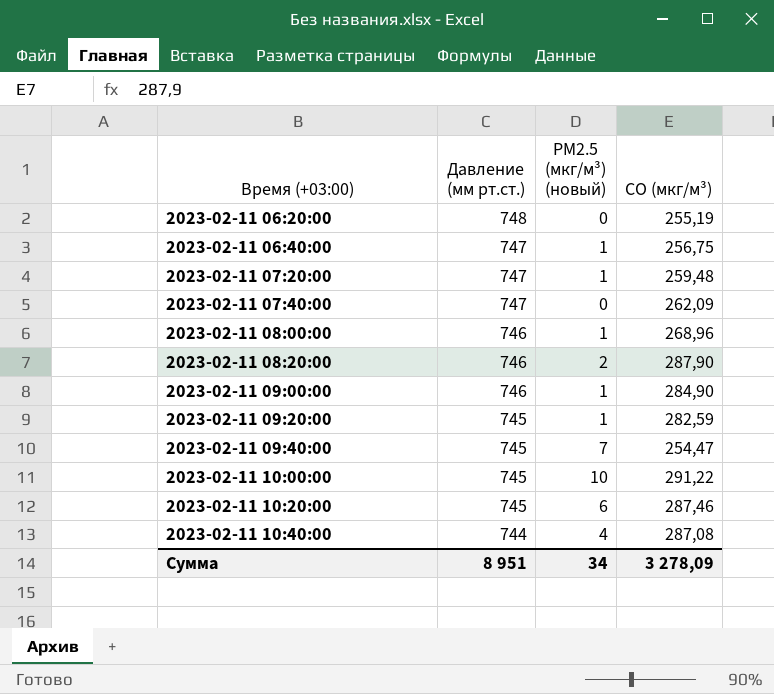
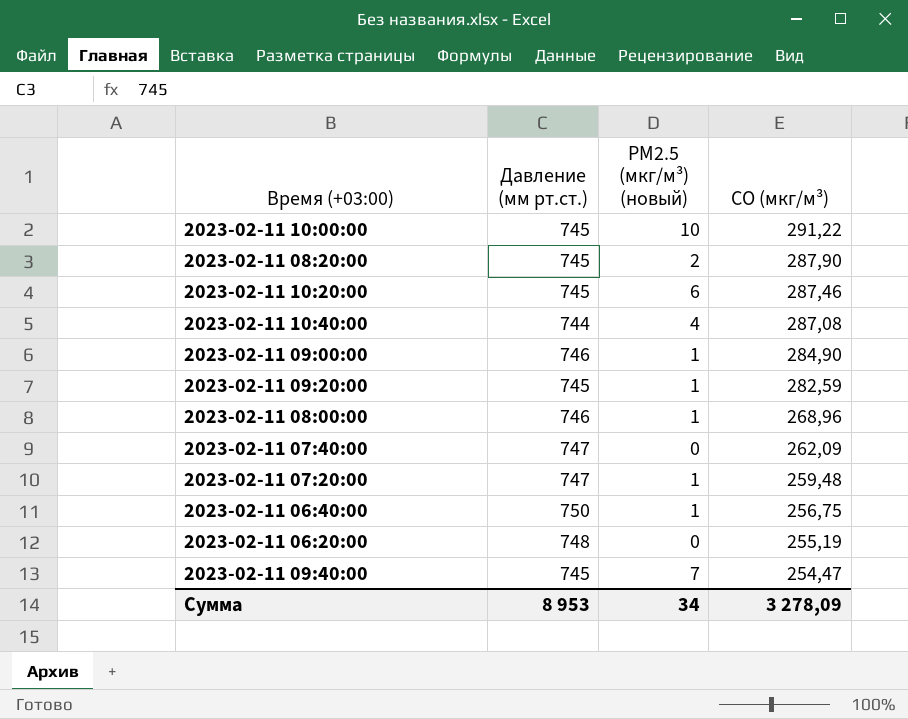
row order: Время (+03:00) ascending -> CO (мкг/м³) descending
2023-02-11 08:20:00 | Давление (мм рт.ст.): 746 -> 745
2023-02-11 06:40:00 | Давление (мм рт.ст.): 747 -> 750
Сумма | Давление (мм рт.ст.): 8 951 -> 8 953

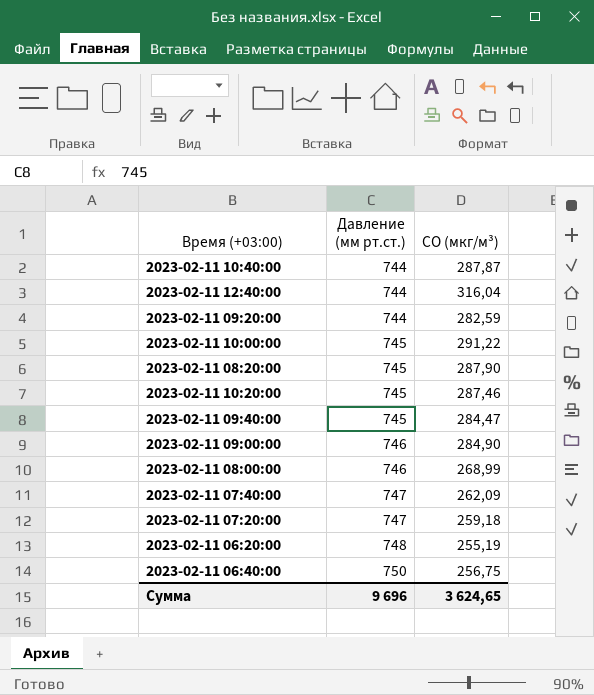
row order: CO (мкг/м³) descending -> Давление (мм рт.ст.) ascending
column PM2.5 (мкг/м³) (новый) | position: 3 -> none
2023-02-11 10:40:00 | CO (мкг/м³): 287,08 -> 287,87
row 2023-02-11 12:40:00: none -> 744 | 316,04
2023-02-11 09:20:00 | Давление (мм рт.ст.): 745 -> 744
2023-02-11 09:40:00 | CO (мкг/м³): 254,47 -> 284,47
2023-02-11 08:00:00 | CO (мкг/м³): 268,96 -> 268,99
2023-02-11 07:20:00 | CO (мкг/м³): 259,48 -> 259,18
Сумма | Давление (мм рт.ст.): 8 953 -> 9 696
Сумма | CO (мкг/м³): 3 278,09 -> 3 624,65

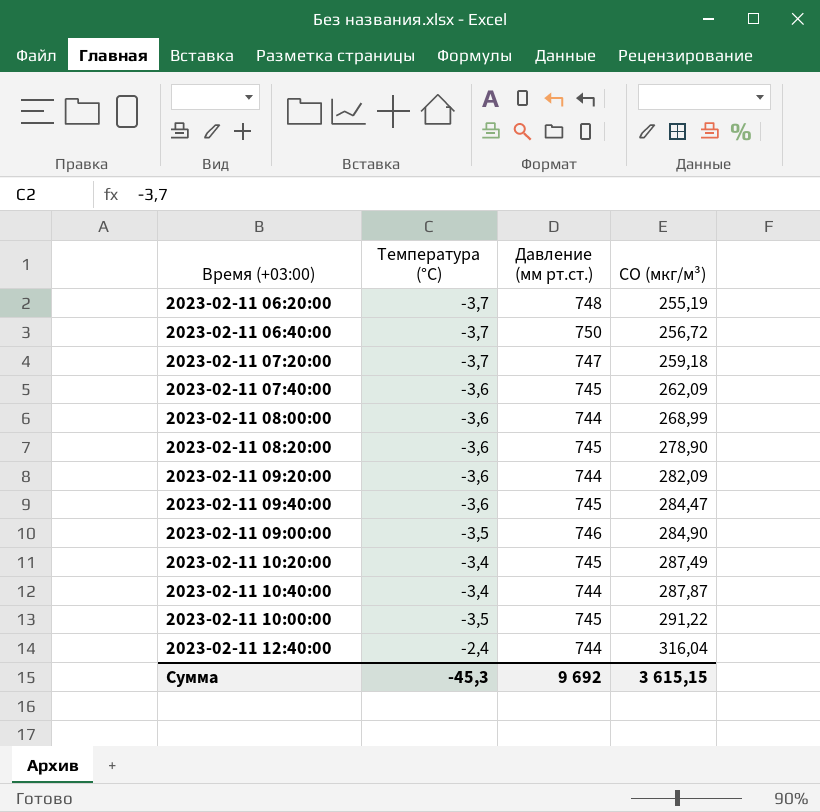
row order: Давление (мм рт.ст.) ascending -> CO (мкг/м³) ascending
column Температура (°C) | position: none -> 2
2023-02-11 06:40:00 | CO (мкг/м³): 256,75 -> 256,72
2023-02-11 07:40:00 | Давление (мм рт.ст.): 747 -> 745
2023-02-11 08:00:00 | Давление (мм рт.ст.): 746 -> 744
2023-02-11 08:20:00 | CO (мкг/м³): 287,90 -> 278,90
2023-02-11 09:20:00 | CO (мкг/м³): 282,59 -> 282,09
2023-02-11 10:20:00 | CO (мкг/м³): 287,46 -> 287,49
Сумма | Давление (мм рт.ст.): 9 696 -> 9 692
Сумма | CO (мкг/м³): 3 624,65 -> 3 615,15

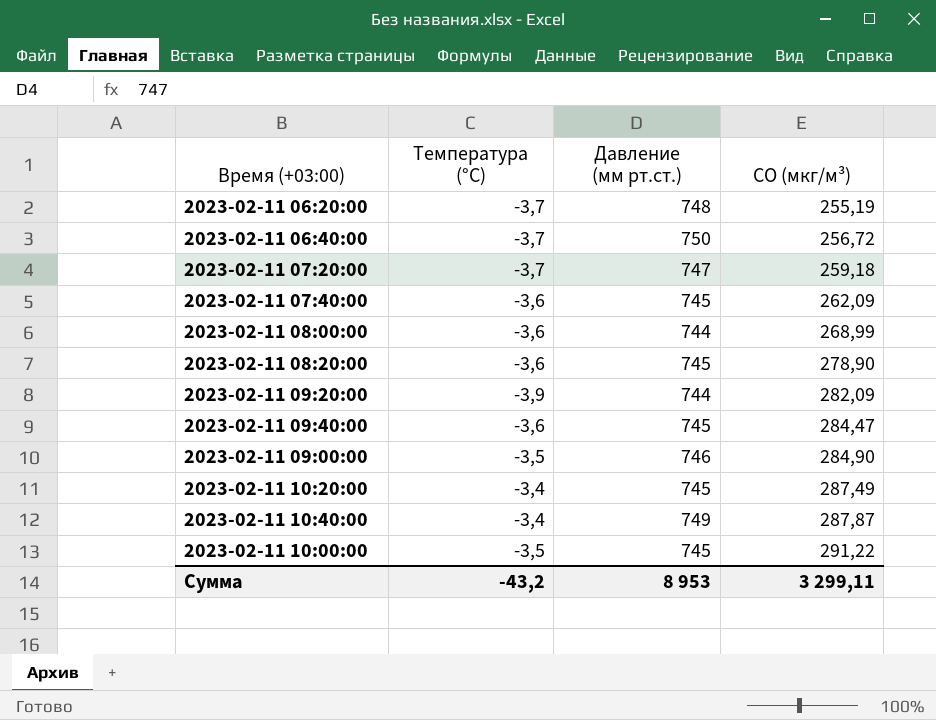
row 2023-02-11 12:40:00: -2,4 | 744 | 316,04 -> none
2023-02-11 09:20:00 | Температура (°C): -3,6 -> -3,9
2023-02-11 10:40:00 | Давление (мм рт.ст.): 744 -> 749
Сумма | Температура (°C): -45,3 -> -43,2
Сумма | Давление (мм рт.ст.): 9 692 -> 8 953
Сумма | CO (мкг/м³): 3 615,15 -> 3 299,11

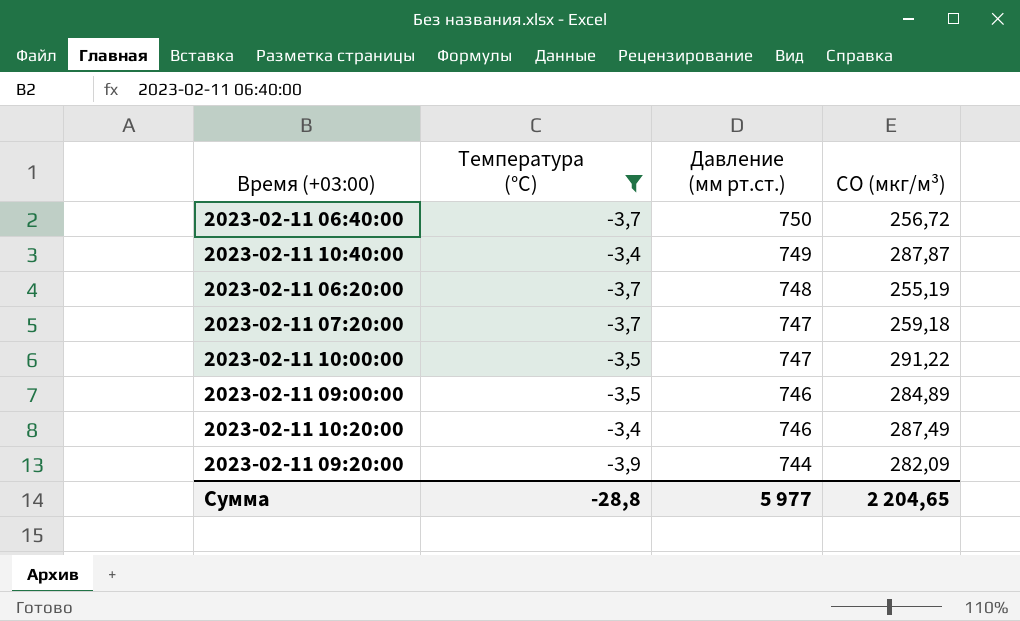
filter: none -> Температура (°C) != -3,6
row order: CO (мкг/м³) ascending -> Давление (мм рт.ст.) descending
2023-02-11 10:00:00 | Давление (мм рт.ст.): 745 -> 747
2023-02-11 09:00:00 | CO (мкг/м³): 284,90 -> 284,89
2023-02-11 10:20:00 | Давление (мм рт.ст.): 745 -> 746
Сумма | Температура (°C): -43,2 -> -28,8
Сумма | Давление (мм рт.ст.): 8 953 -> 5 977
Сумма | CO (мкг/м³): 3 299,11 -> 2 204,65

